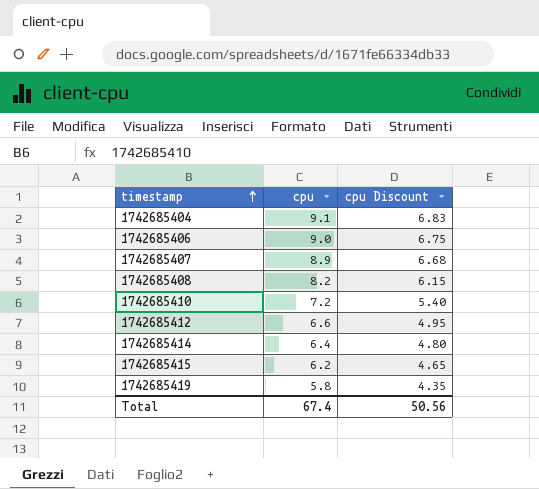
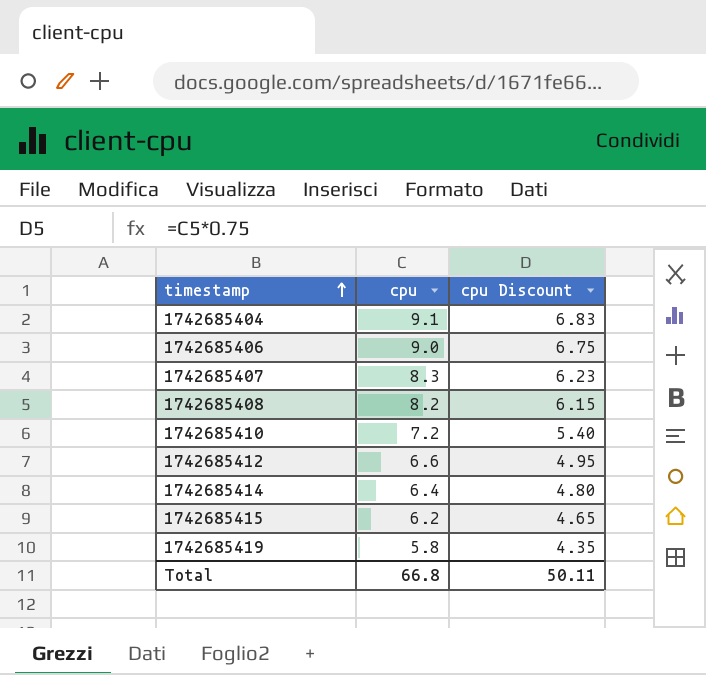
1742685407 | cpu: 8.9 -> 8.3
1742685407 | cpu Discount: 6.68 -> 6.23
Total | cpu: 67.4 -> 66.8
Total | cpu Discount: 50.56 -> 50.11

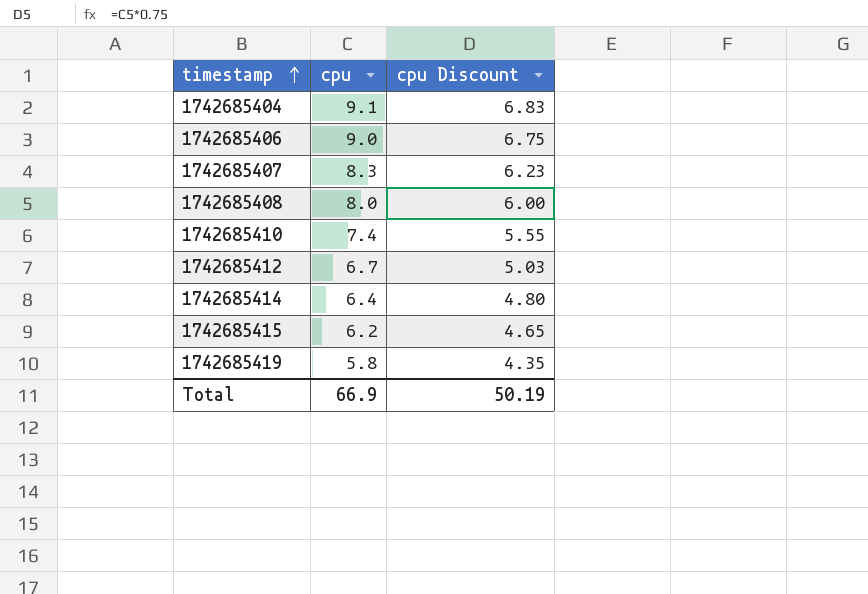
1742685408 | cpu: 8.2 -> 8.0
1742685408 | cpu Discount: 6.15 -> 6.00
1742685410 | cpu: 7.2 -> 7.4
1742685410 | cpu Discount: 5.40 -> 5.55
1742685412 | cpu: 6.6 -> 6.7
1742685412 | cpu Discount: 4.95 -> 5.03
Total | cpu: 66.8 -> 66.9
Total | cpu Discount: 50.11 -> 50.19

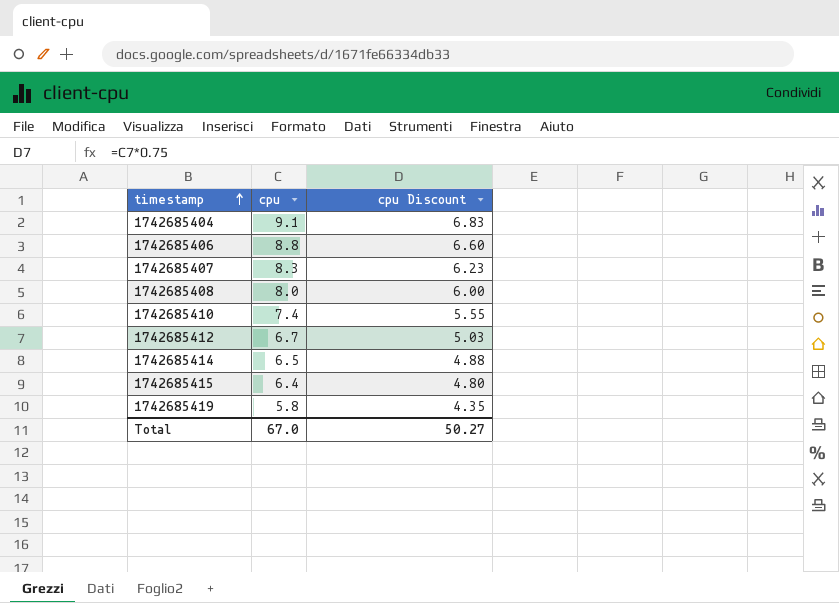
1742685406 | cpu: 9.0 -> 8.8
1742685406 | cpu Discount: 6.75 -> 6.60
1742685414 | cpu: 6.4 -> 6.5
1742685414 | cpu Discount: 4.80 -> 4.88
1742685415 | cpu: 6.2 -> 6.4
1742685415 | cpu Discount: 4.65 -> 4.80
Total | cpu: 66.9 -> 67.0
Total | cpu Discount: 50.19 -> 50.27

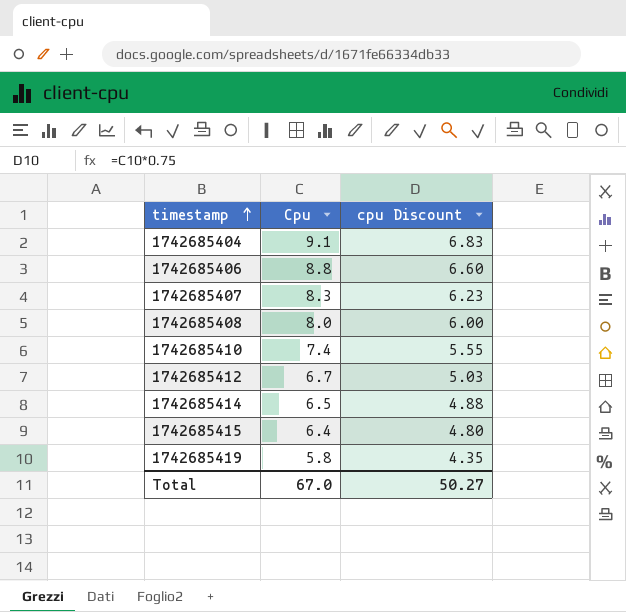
column name: cpu -> Cpu

